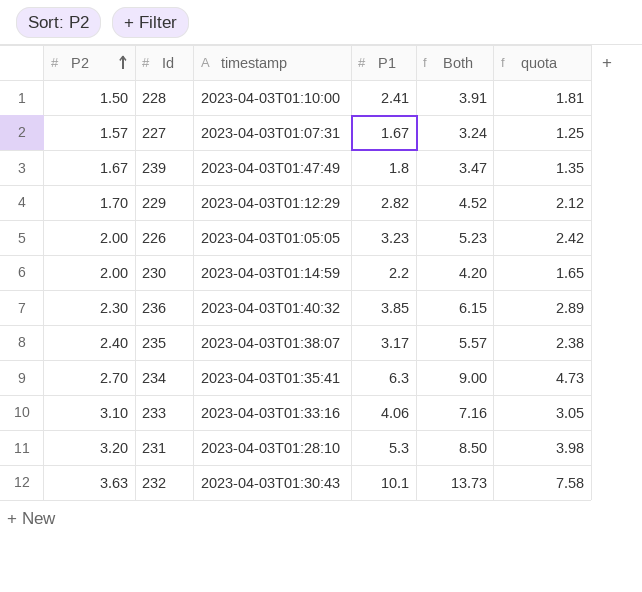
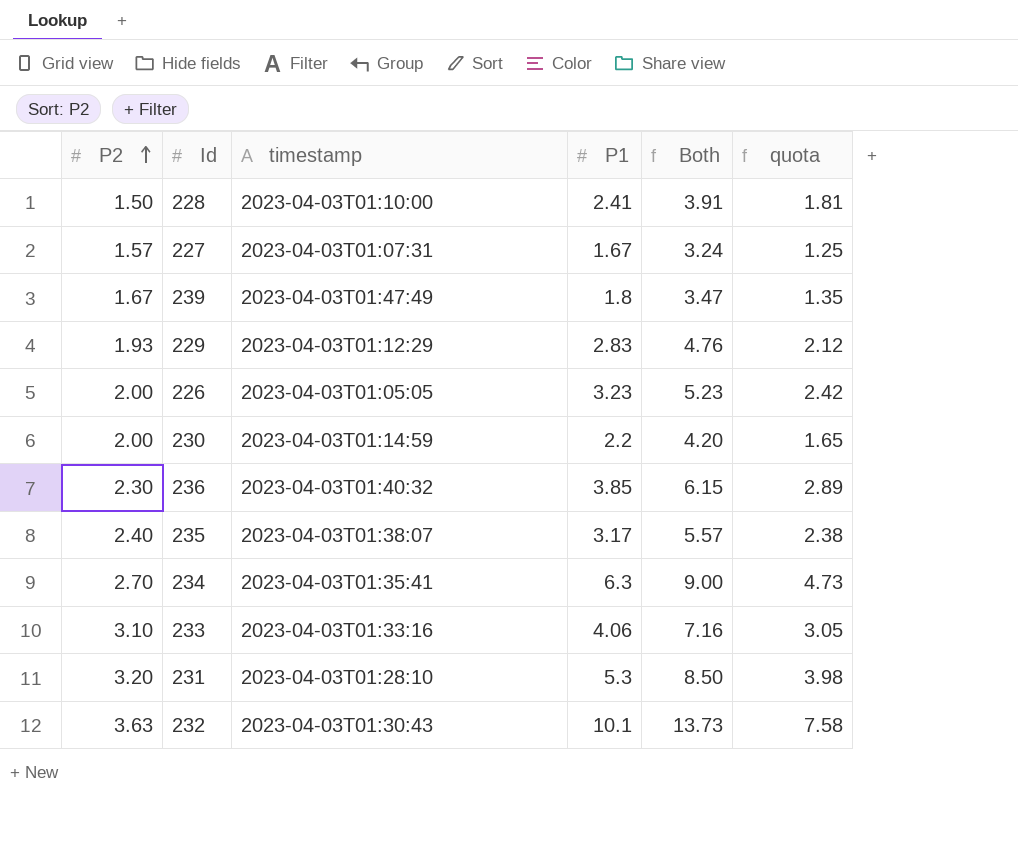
229 | P2: 1.70 -> 1.93
229 | P1: 2.82 -> 2.83
229 | Both: 4.52 -> 4.76

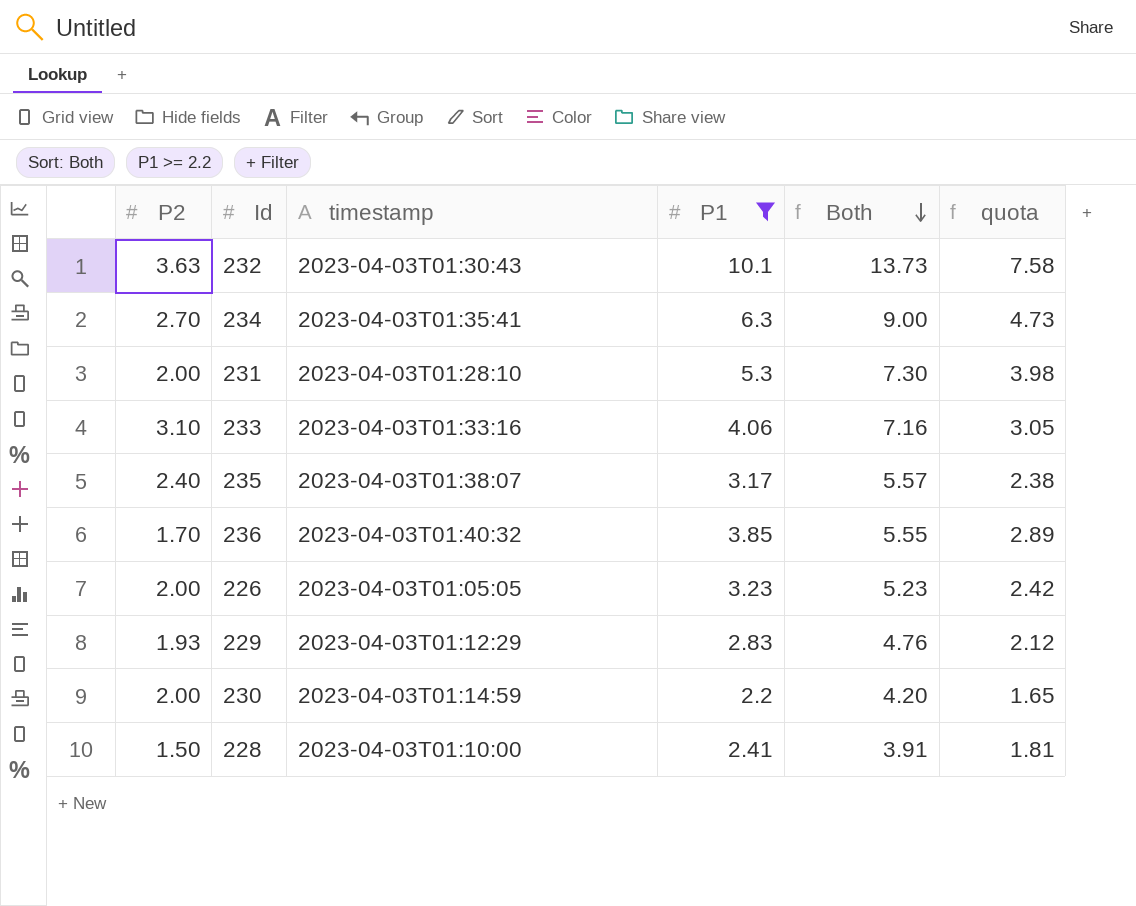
filter: none -> P1 >= 2.2
row order: P2 ascending -> Both descending
231 | P2: 3.20 -> 2.00
231 | Both: 8.50 -> 7.30
236 | P2: 2.30 -> 1.70
236 | Both: 6.15 -> 5.55

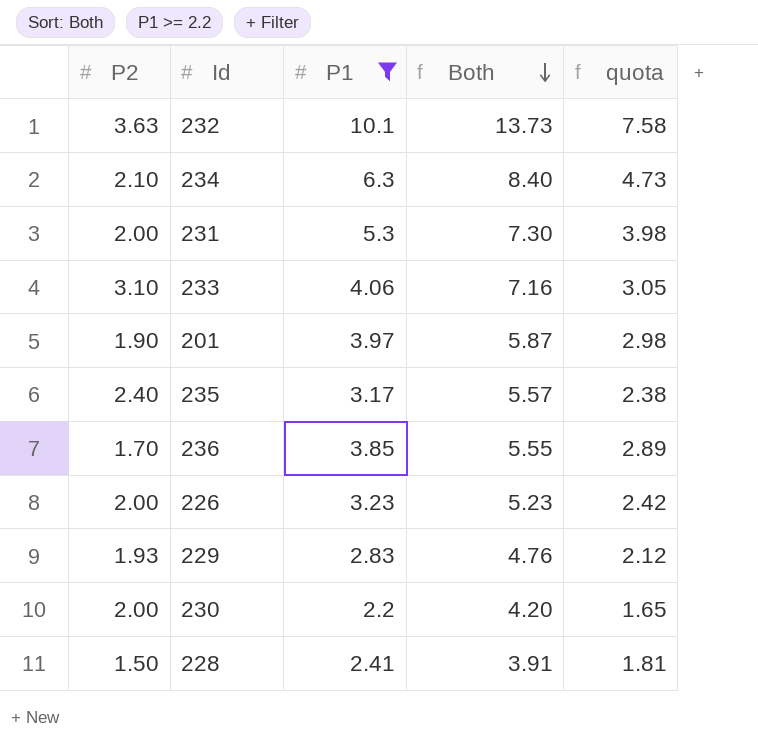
column timestamp | position: 3 -> none
234 | P2: 2.70 -> 2.10
234 | Both: 9.00 -> 8.40
row 201: none -> 1.90 | 3.97 | 5.87 | 2.98

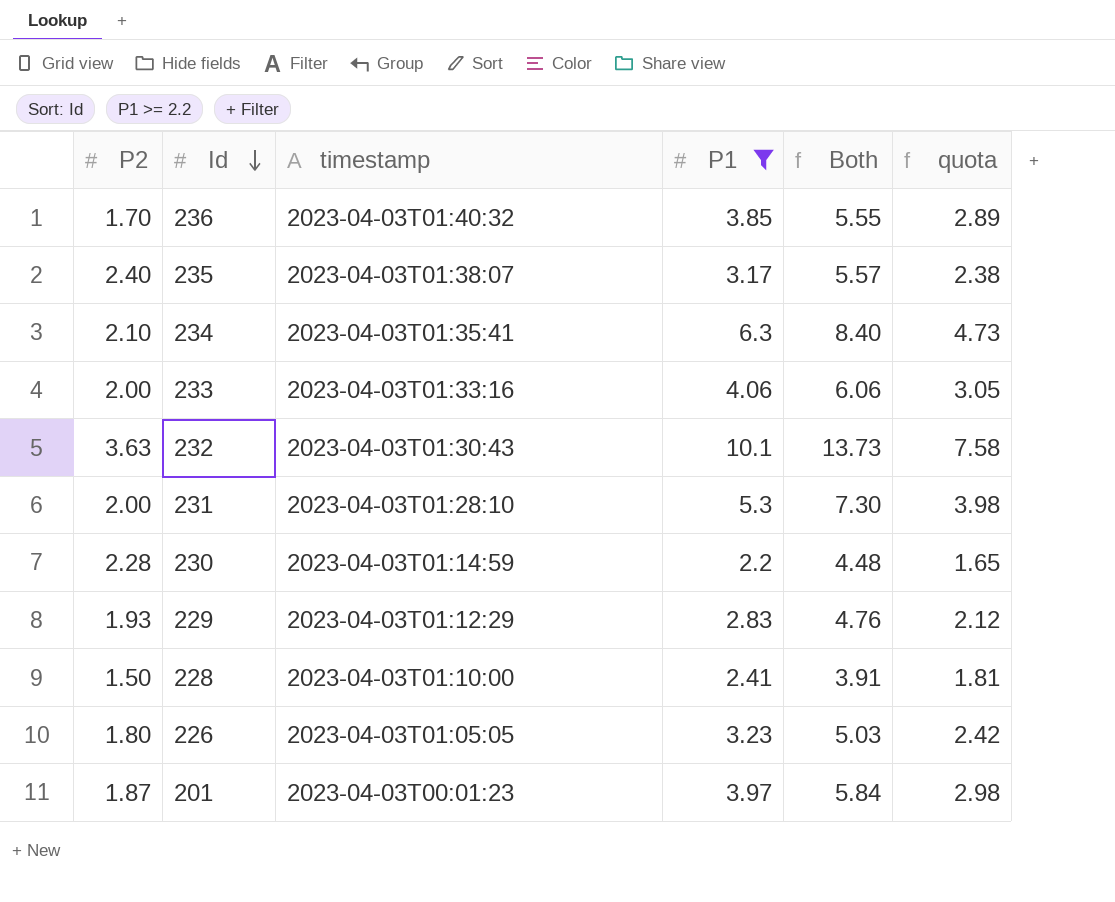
row order: Both descending -> Id descending
column timestamp | position: none -> 3
233 | P2: 3.10 -> 2.00
233 | Both: 7.16 -> 6.06
230 | P2: 2.00 -> 2.28
230 | Both: 4.20 -> 4.48
226 | P2: 2.00 -> 1.80
226 | Both: 5.23 -> 5.03
201 | P2: 1.90 -> 1.87
201 | Both: 5.87 -> 5.84

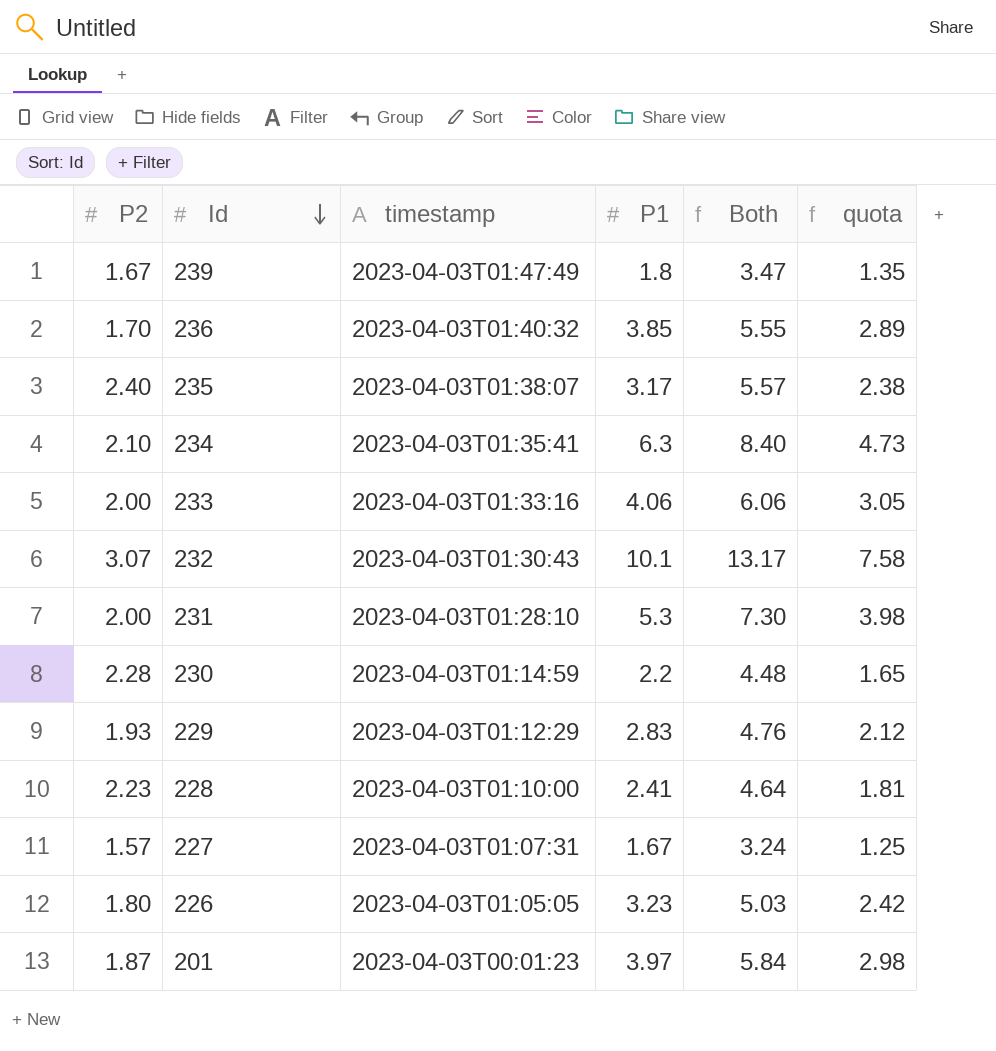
filter: P1 >= 2.2 -> none
232 | P2: 3.63 -> 3.07
232 | Both: 13.73 -> 13.17
228 | P2: 1.50 -> 2.23
228 | Both: 3.91 -> 4.64

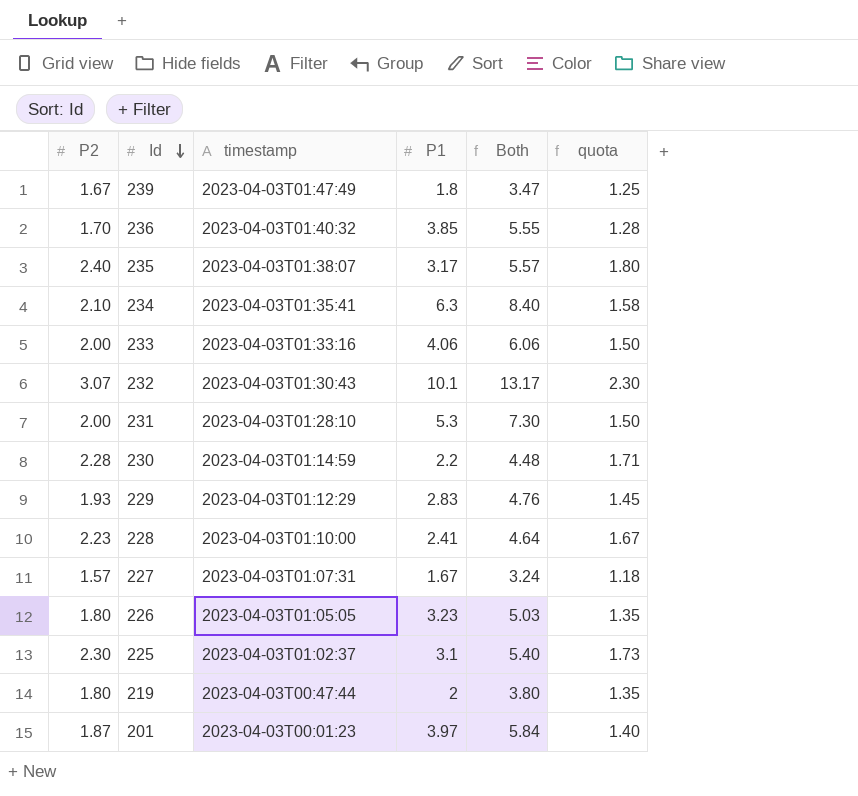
column quota | formula: [P1] * 0.75 -> [P2] * 0.75
row 225: none -> 2.30 | 2023-04-03T01:02:37 | 3.1 | 5.40 | 1.73
row 219: none -> 1.80 | 2023-04-03T00:47:44 | 2 | 3.80 | 1.35

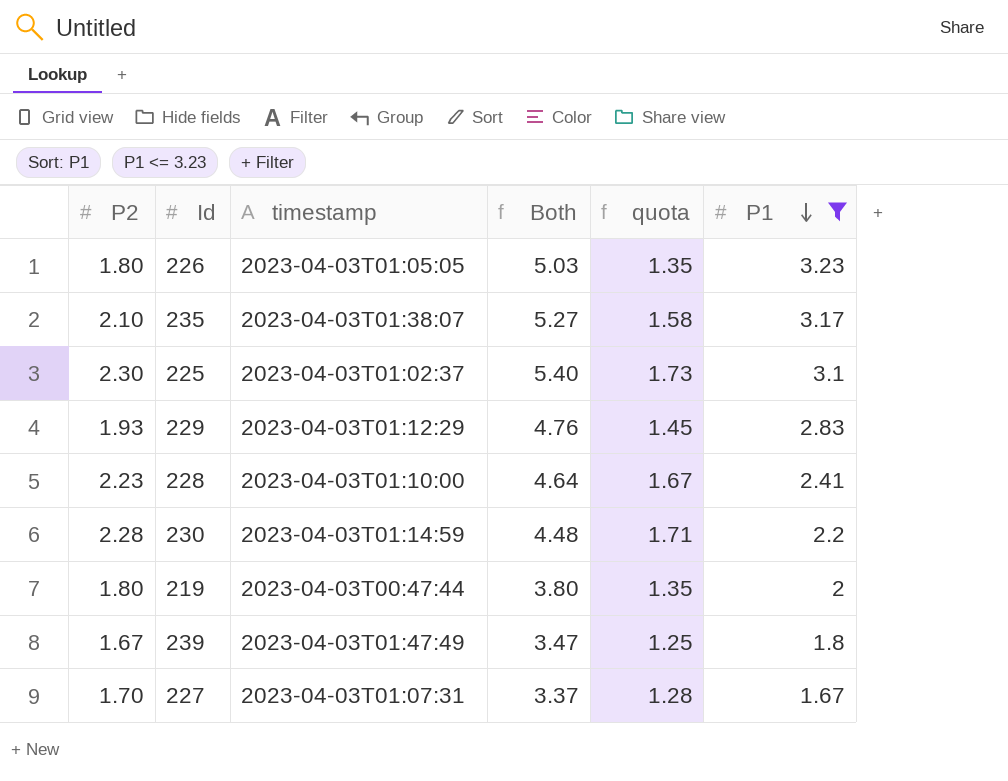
filter: none -> P1 <= 3.23
row order: Id descending -> P1 descending
column P1 | position: 4 -> 6
235 | P2: 2.40 -> 2.10
235 | Both: 5.57 -> 5.27
235 | quota: 1.80 -> 1.58
227 | P2: 1.57 -> 1.70
227 | Both: 3.24 -> 3.37
227 | quota: 1.18 -> 1.28

